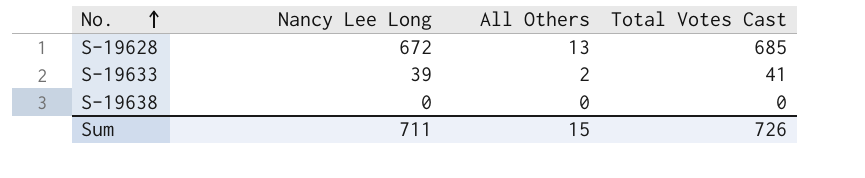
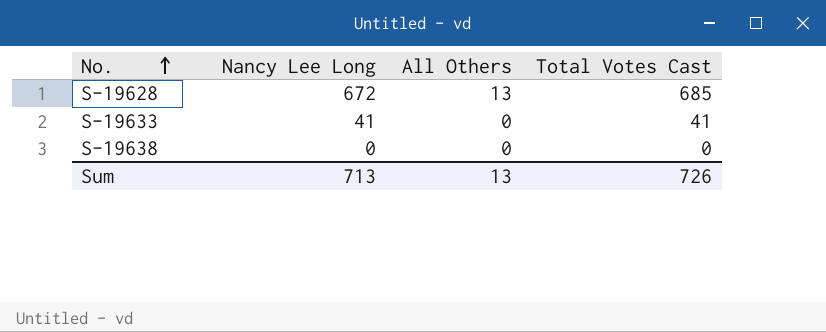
S-19633 | Nancy Lee Long: 39 -> 41
S-19633 | All Others: 2 -> 0
Sum | Nancy Lee Long: 711 -> 713
Sum | All Others: 15 -> 13

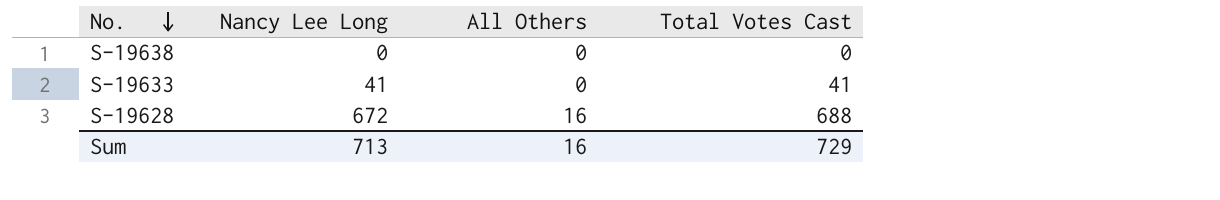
row order: No. ascending -> No. descending
S-19628 | All Others: 13 -> 16
S-19628 | Total Votes Cast: 685 -> 688
Sum | All Others: 13 -> 16
Sum | Total Votes Cast: 726 -> 729

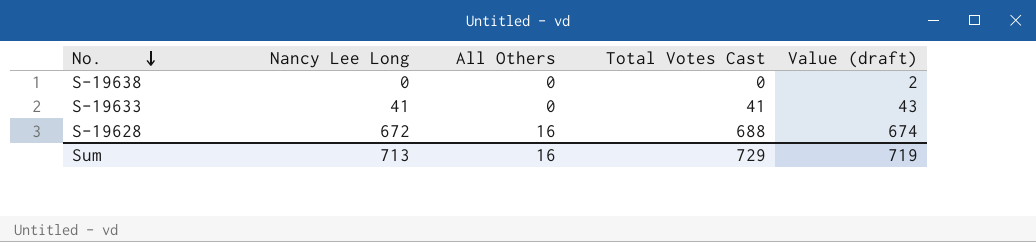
column Value (draft) | formula: none -> [Nancy Lee Long] + 2

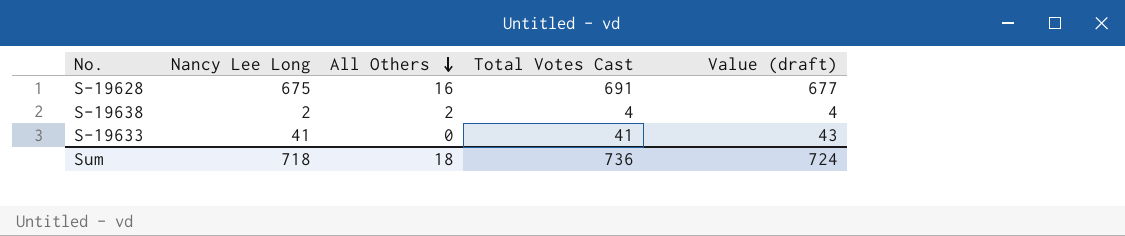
row order: No. descending -> All Others descending
S-19628 | Nancy Lee Long: 672 -> 675
S-19628 | Total Votes Cast: 688 -> 691
S-19628 | Value (draft): 674 -> 677
S-19638 | Nancy Lee Long: 0 -> 2
S-19638 | All Others: 0 -> 2
S-19638 | Total Votes Cast: 0 -> 4
S-19638 | Value (draft): 2 -> 4
Sum | Nancy Lee Long: 713 -> 718
Sum | All Others: 16 -> 18
Sum | Total Votes Cast: 729 -> 736
Sum | Value (draft): 719 -> 724

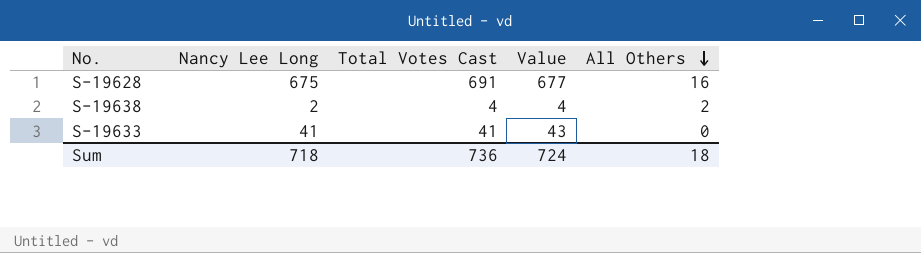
column name: Value (draft) -> Value
column All Others | position: 3 -> 5

